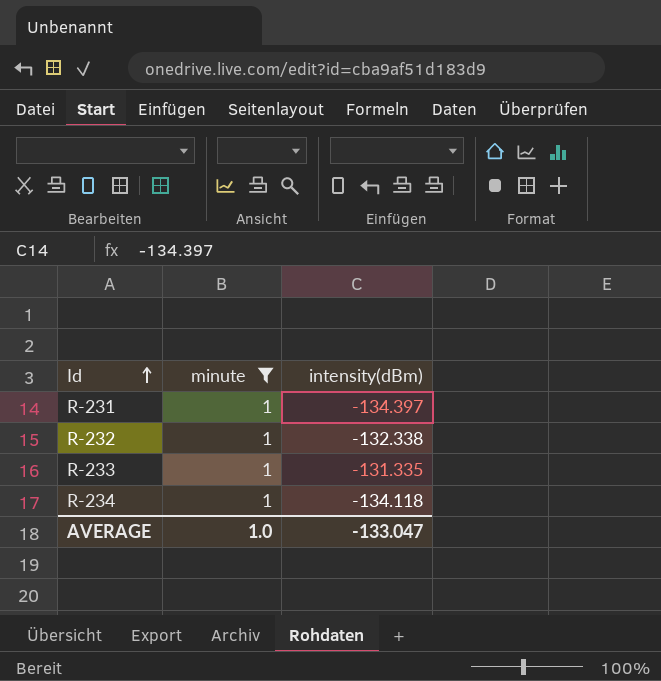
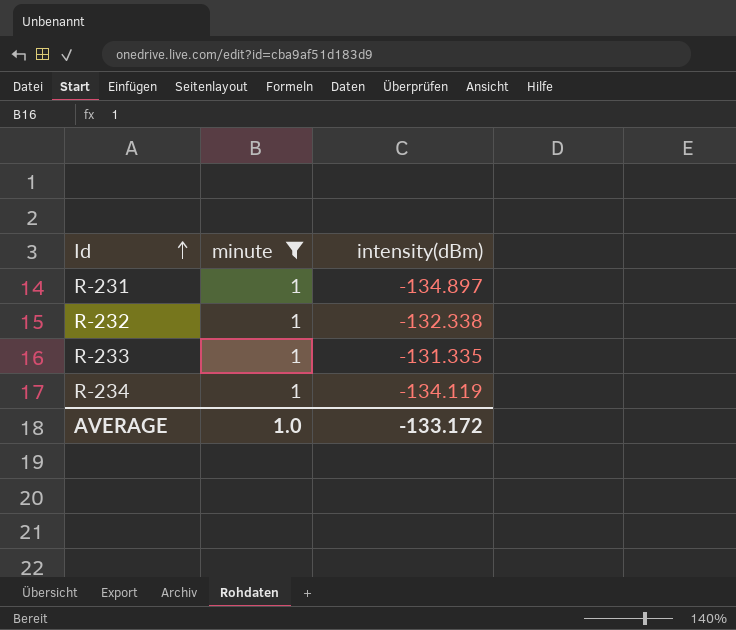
R-231 | intensity(dBm): -134.397 -> -134.897
R-234 | intensity(dBm): -134.118 -> -134.119
AVERAGE | intensity(dBm): -133.047 -> -133.172

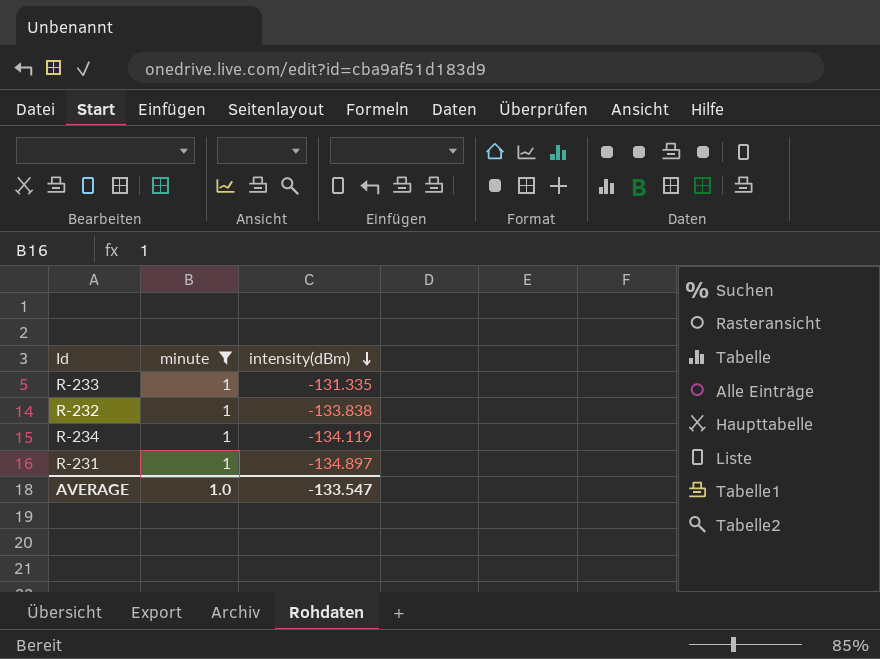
row order: Id ascending -> intensity(dBm) descending
R-232 | intensity(dBm): -132.338 -> -133.838
AVERAGE | intensity(dBm): -133.172 -> -133.547

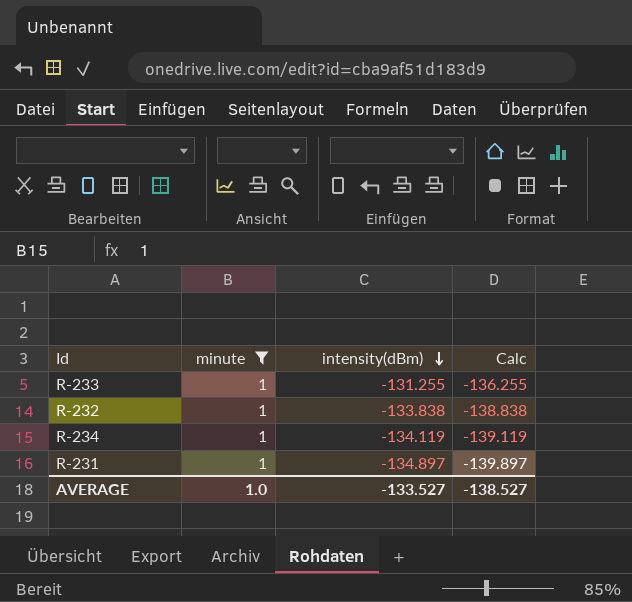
column Calc | formula: none -> [intensity(dBm)] - 5
R-233 | intensity(dBm): -131.335 -> -131.255
AVERAGE | intensity(dBm): -133.547 -> -133.527

